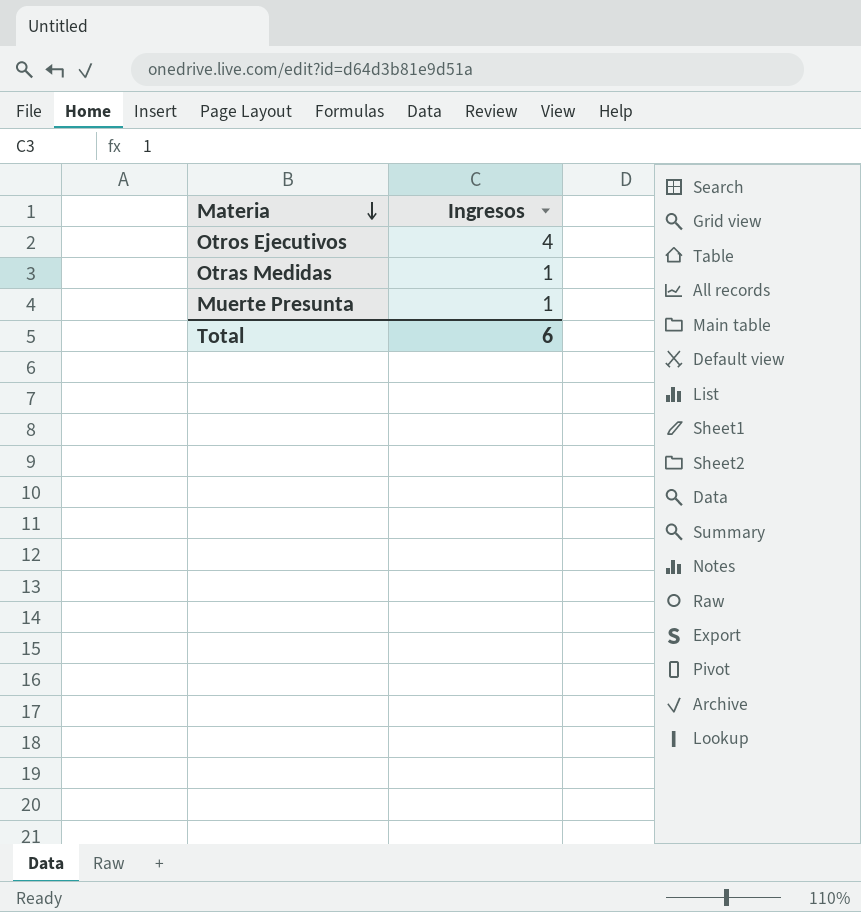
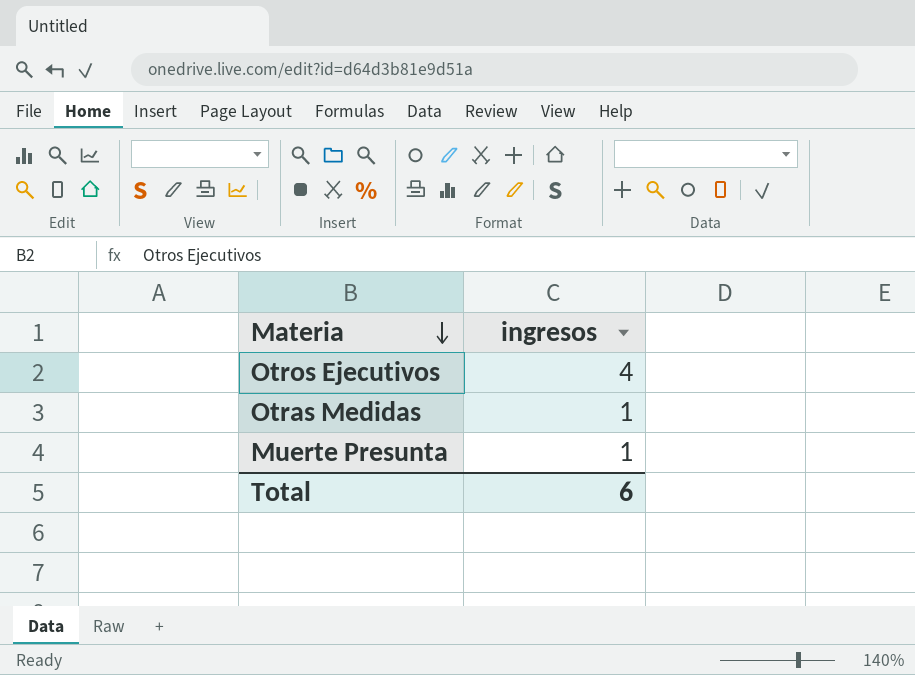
column name: Ingresos -> ingresos

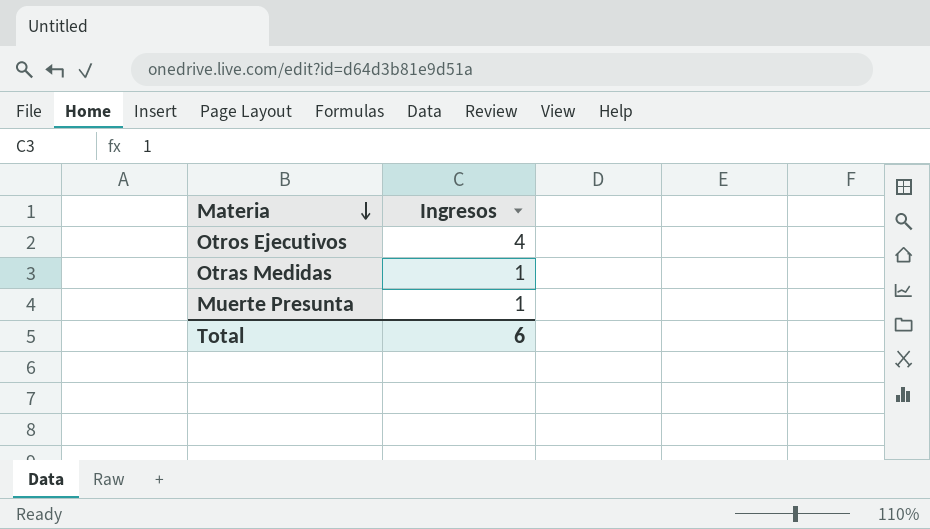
column name: ingresos -> Ingresos

